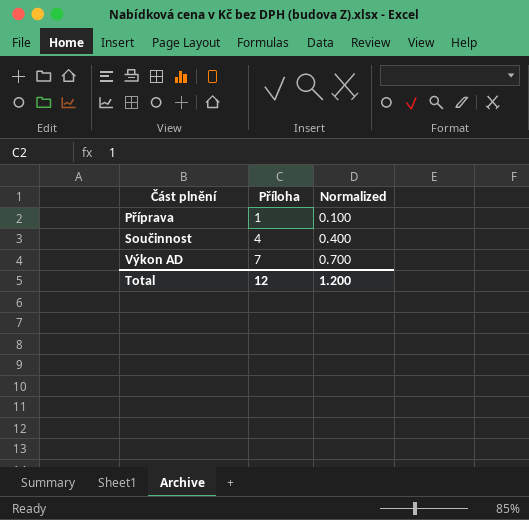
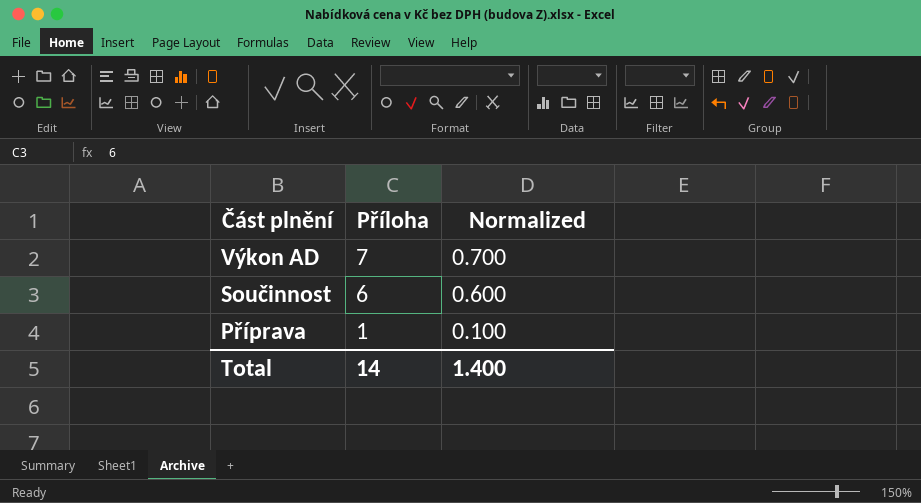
row order: Část plnění ascending -> Část plnění descending
Součinnost | Příloha: 4 -> 6
Součinnost | Normalized: 0.400 -> 0.600
Total | Příloha: 12 -> 14
Total | Normalized: 1.200 -> 1.400

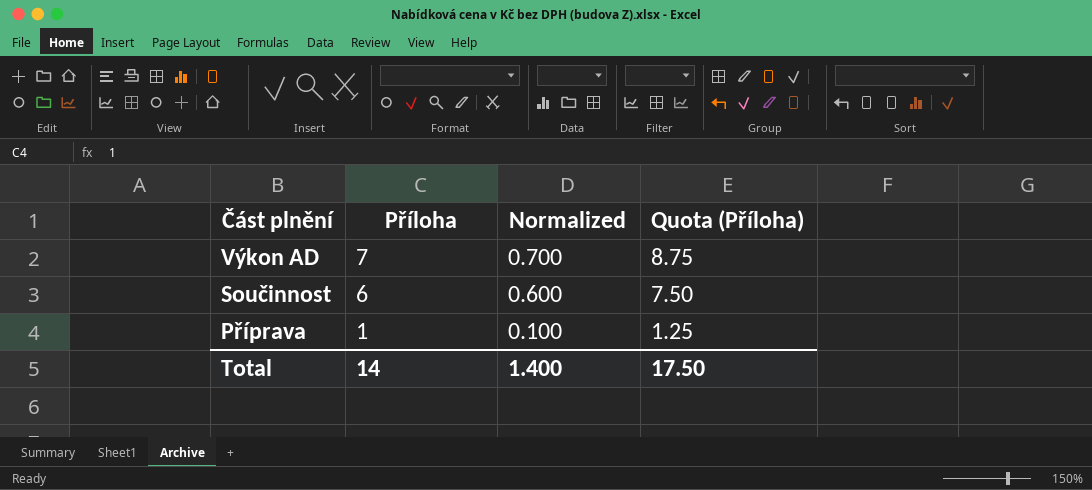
column Quota (Příloha) | formula: none -> [Příloha] * 1.25

